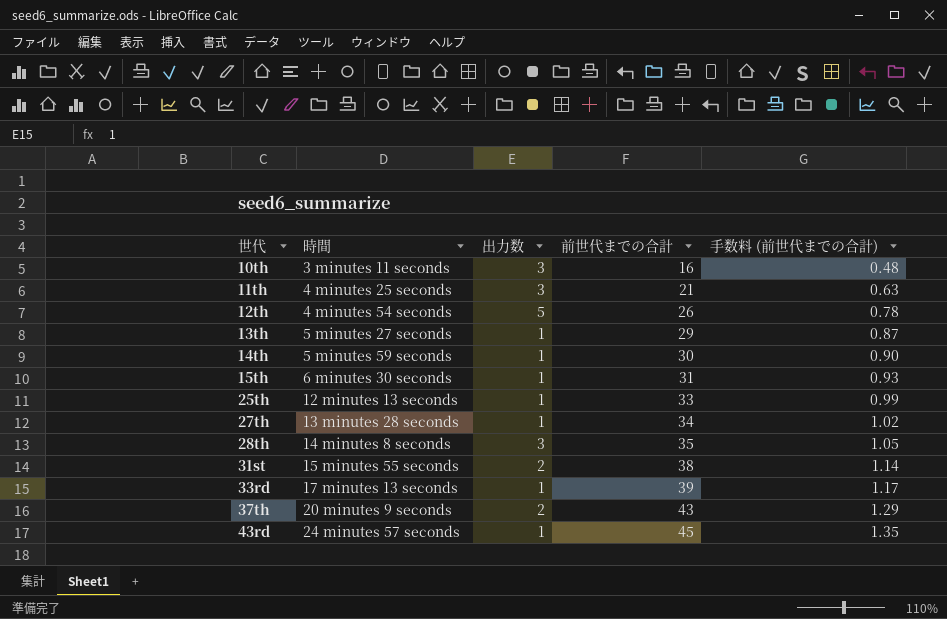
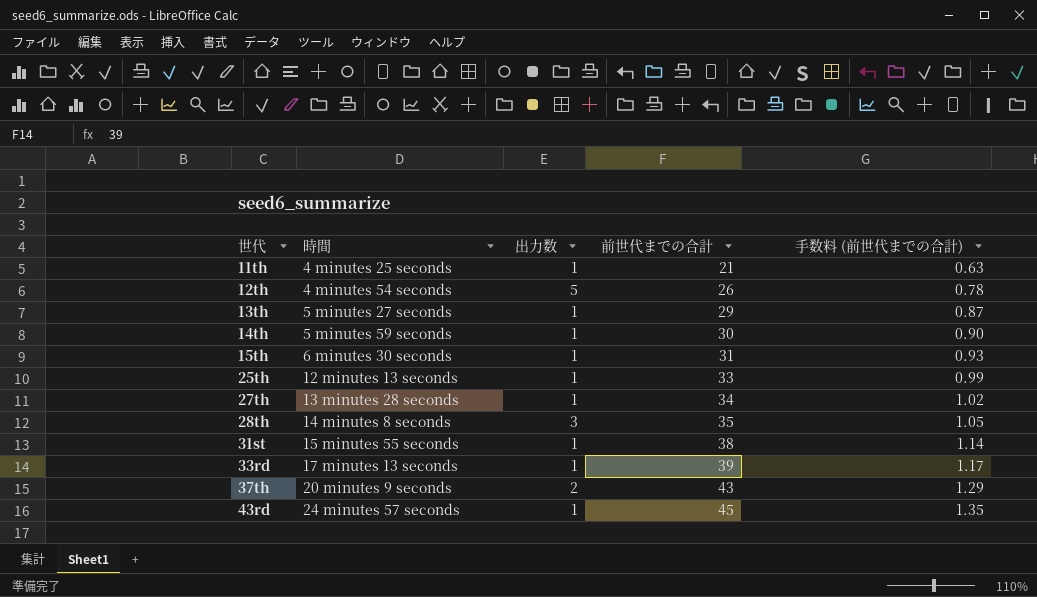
row 10th: 3 minutes 11 seconds | 3 | 16 | 0.48 -> none
11th | 出力数: 3 -> 1
31st | 出力数: 2 -> 1

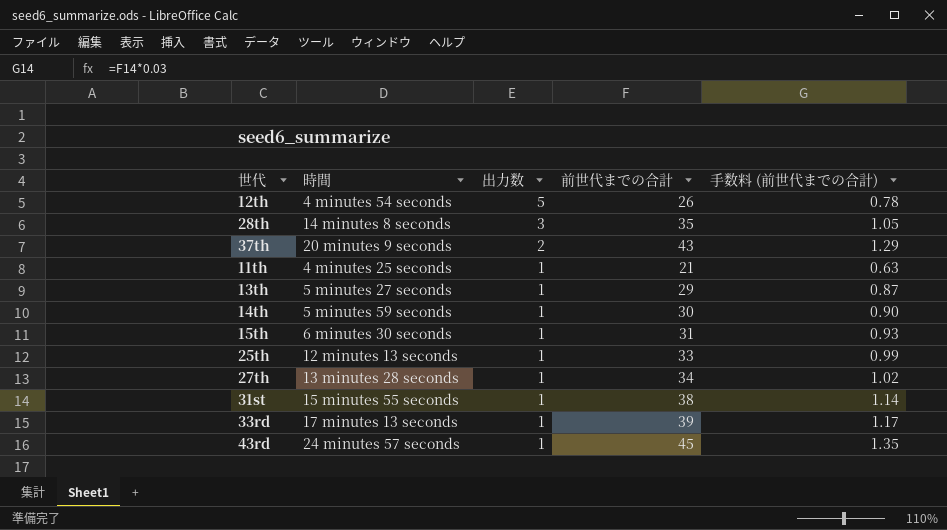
row order: 世代 ascending -> 出力数 descending

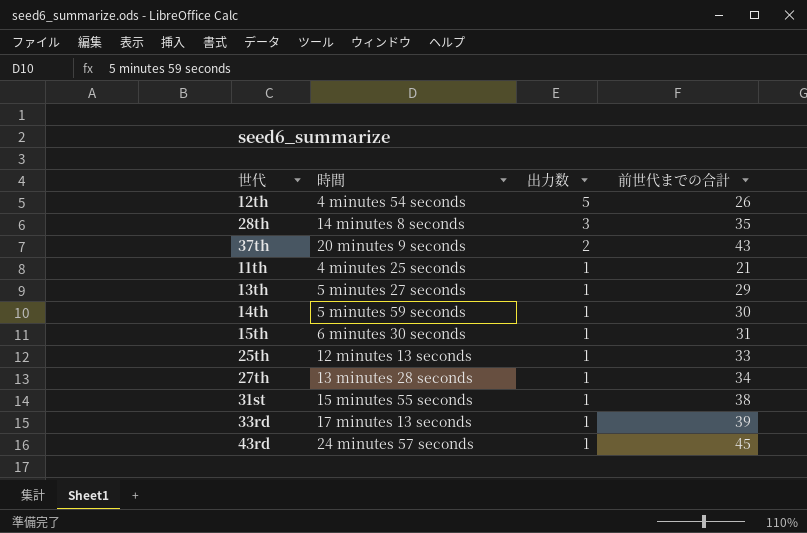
column 手数料 (前世代までの合計) | formula: [前世代までの合計] * 0.03 -> none

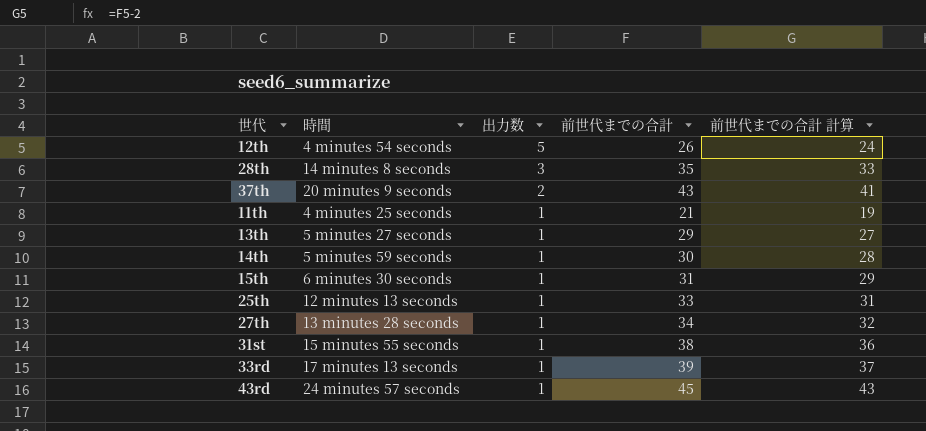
column 前世代までの合計 計算 | formula: none -> [前世代までの合計] - 2

